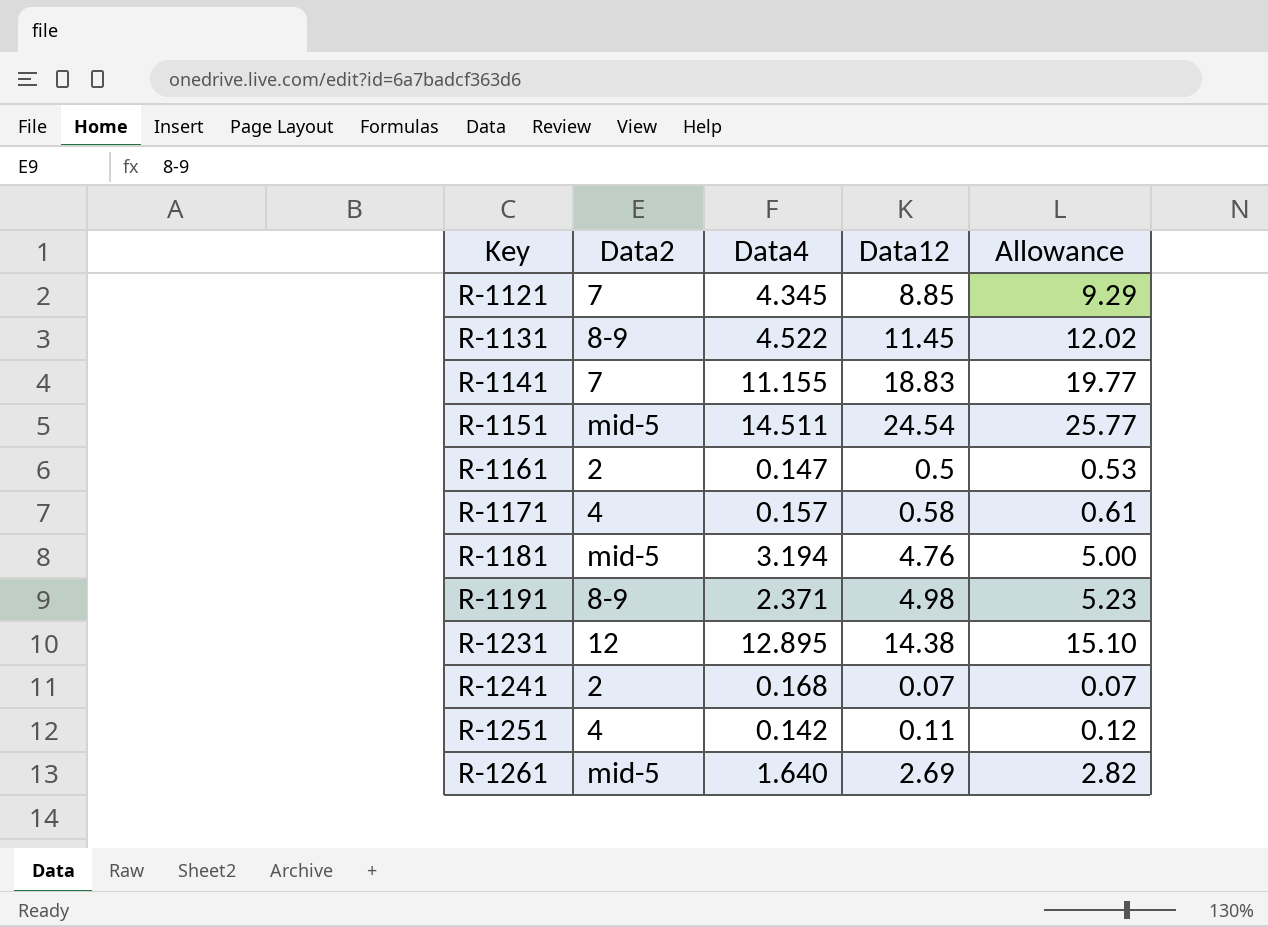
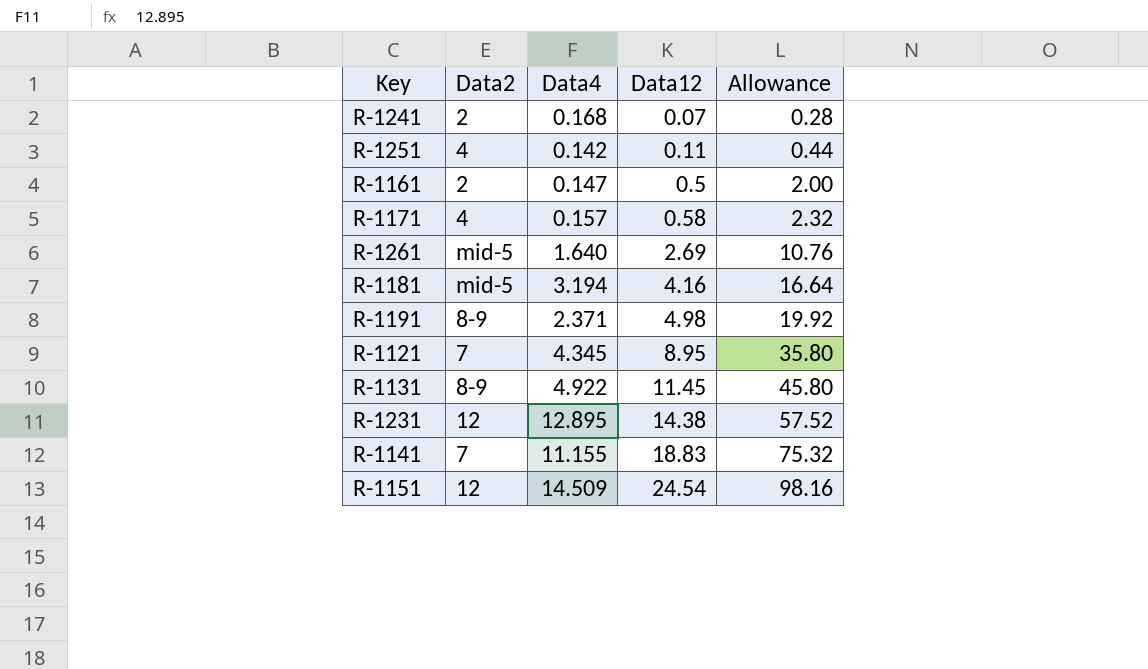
row order: Key ascending -> Data12 ascending
column Allowance | formula: [Data12] * 1.05 -> [Data12] * 4
R-1181 | Data12: 4.76 -> 4.16
R-1121 | Data12: 8.85 -> 8.95
R-1131 | Data4: 4.522 -> 4.922
R-1151 | Data2: mid-5 -> 12
R-1151 | Data4: 14.511 -> 14.509

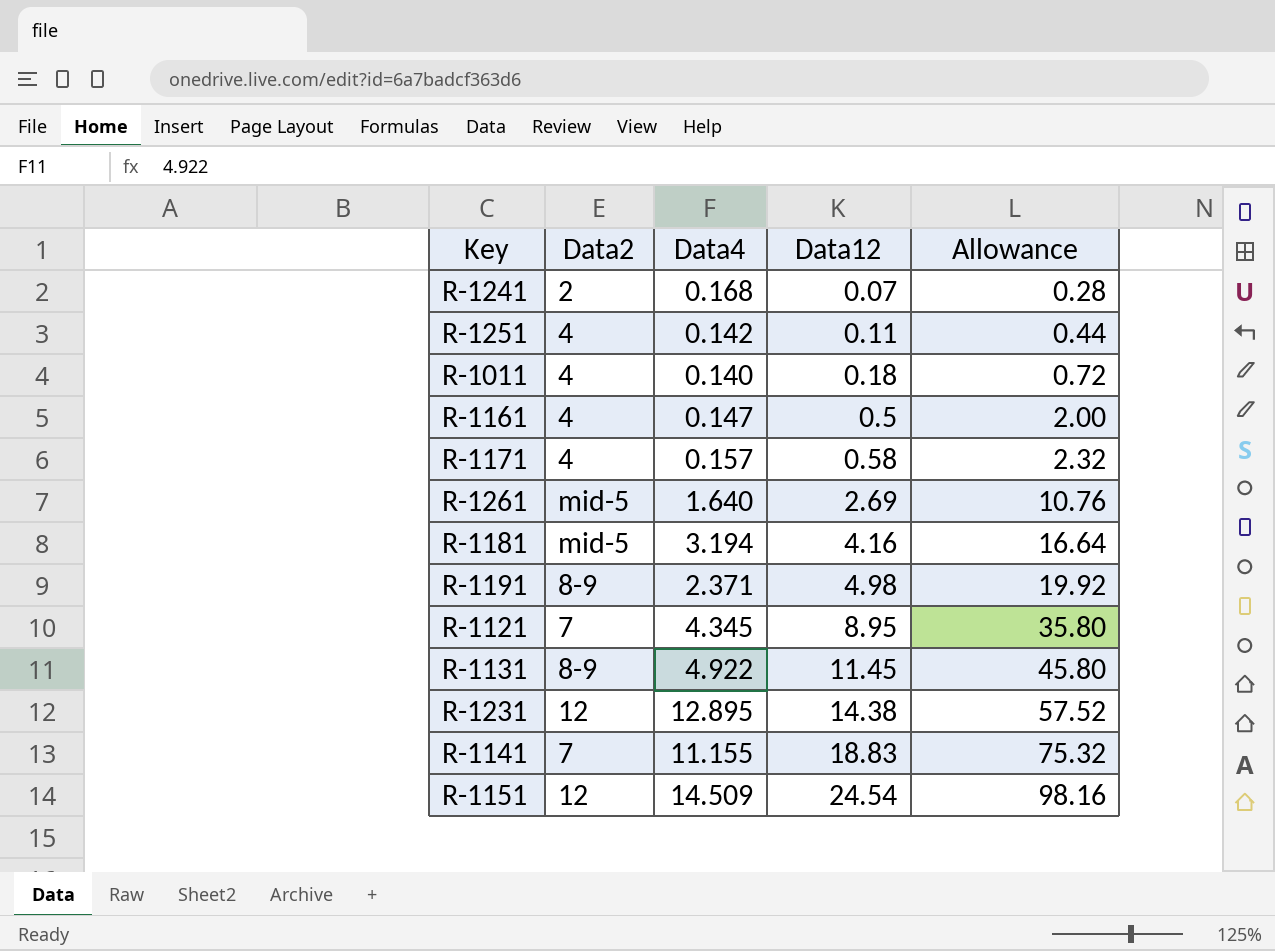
row R-1011: none -> 4 | 0.140 | 0.18 | 0.72
R-1161 | Data2: 2 -> 4

